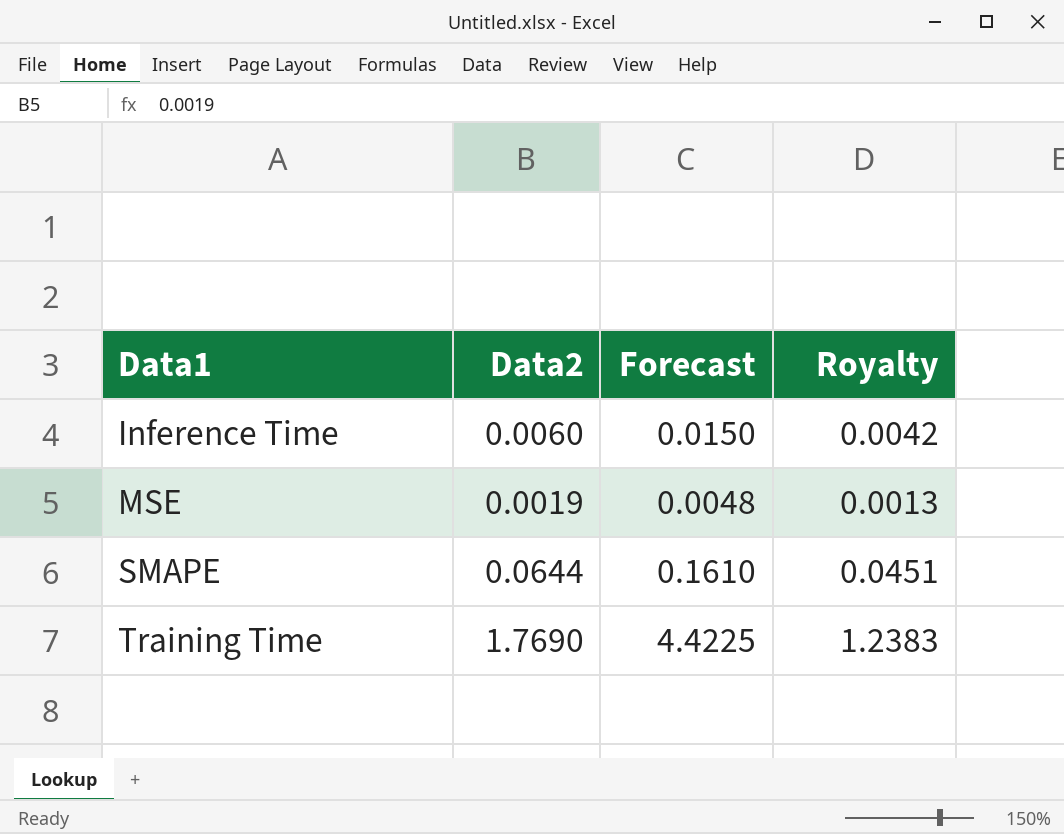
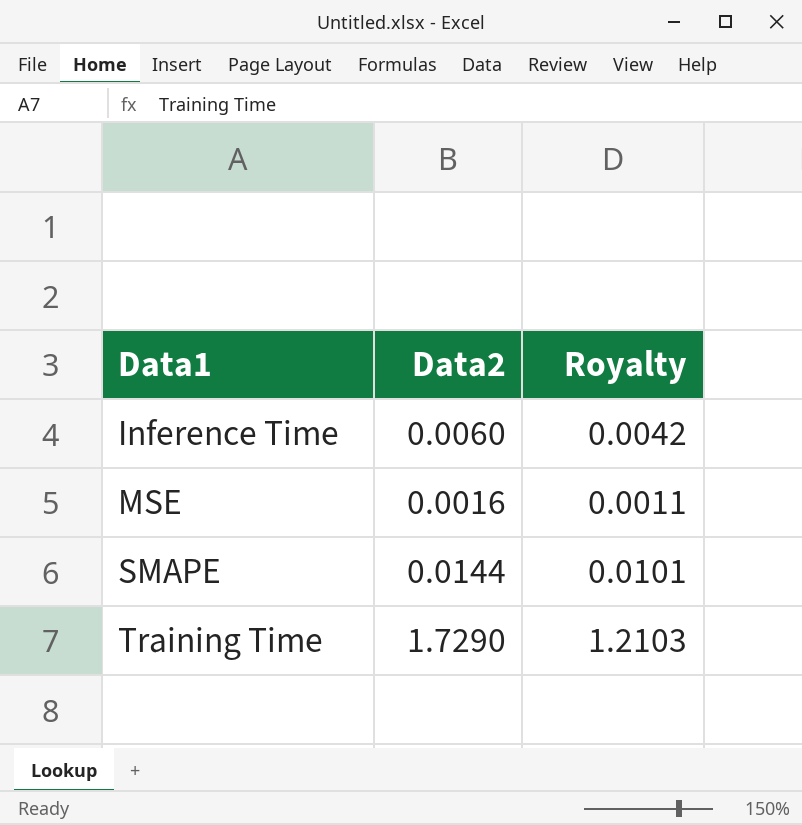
column Forecast | formula: [Data2] * 2.5 -> none
MSE | Data2: 0.0019 -> 0.0016
MSE | Royalty: 0.0013 -> 0.0011
SMAPE | Data2: 0.0644 -> 0.0144
SMAPE | Royalty: 0.0451 -> 0.0101
Training Time | Data2: 1.7690 -> 1.7290
Training Time | Royalty: 1.2383 -> 1.2103

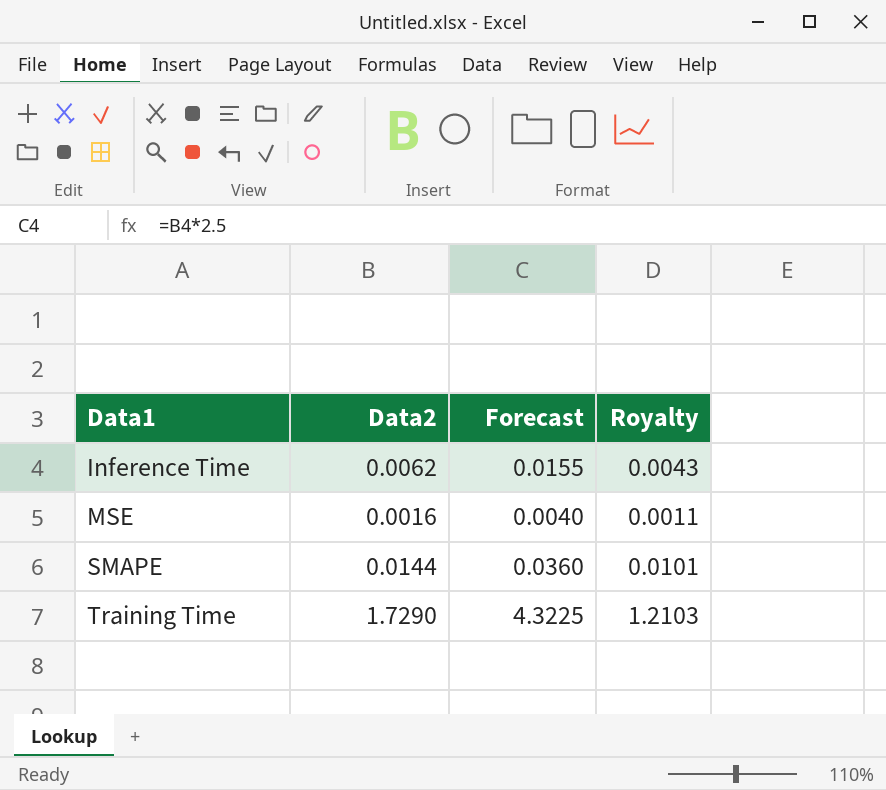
column Forecast | formula: none -> [Data2] * 2.5
Inference Time | Data2: 0.0060 -> 0.0062
Inference Time | Royalty: 0.0042 -> 0.0043

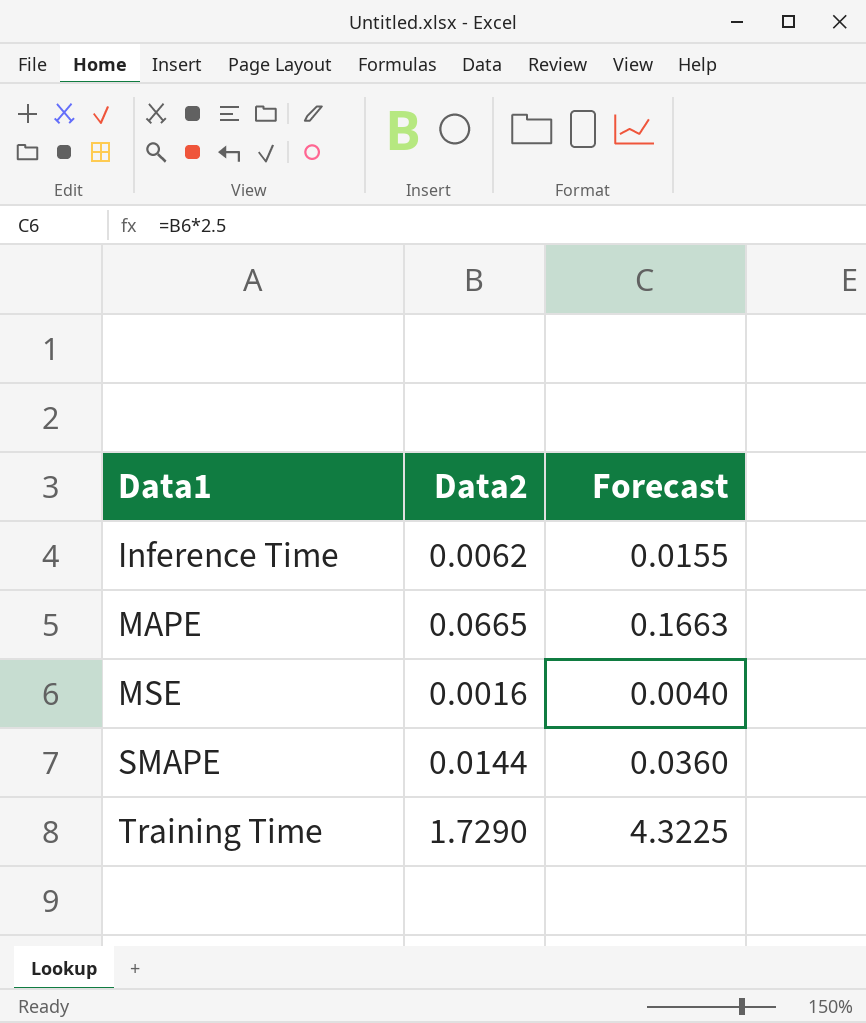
column Royalty | formula: [Data2] * 0.7 -> none
row MAPE: none -> 0.0665 | 0.1663

